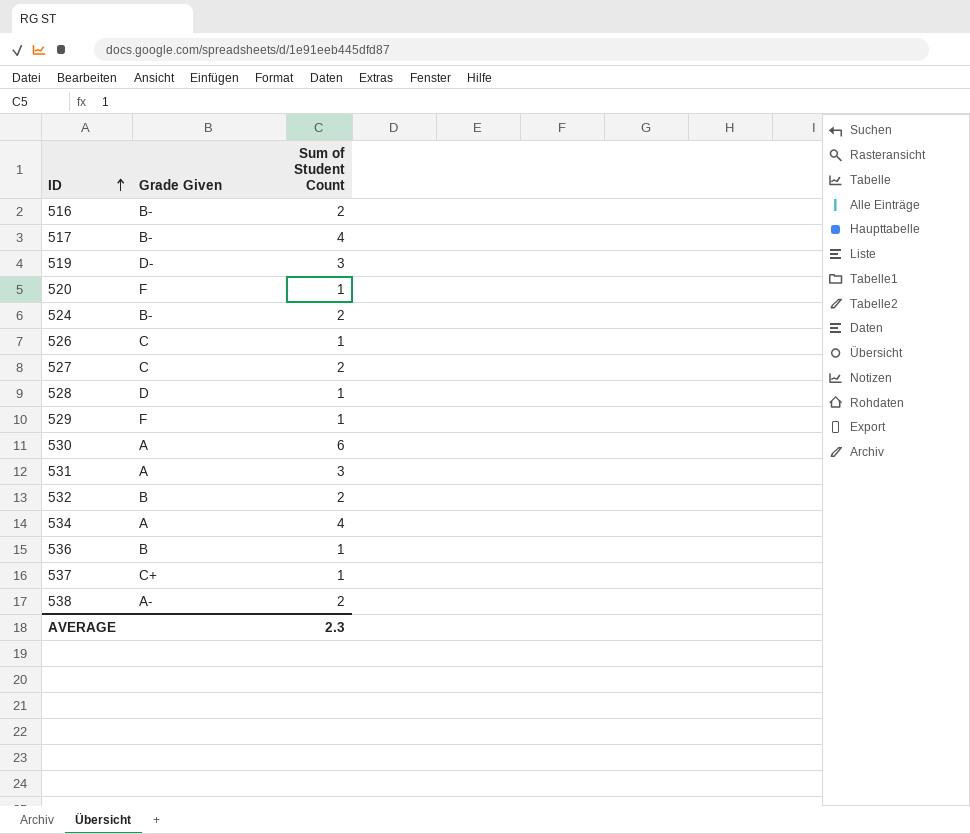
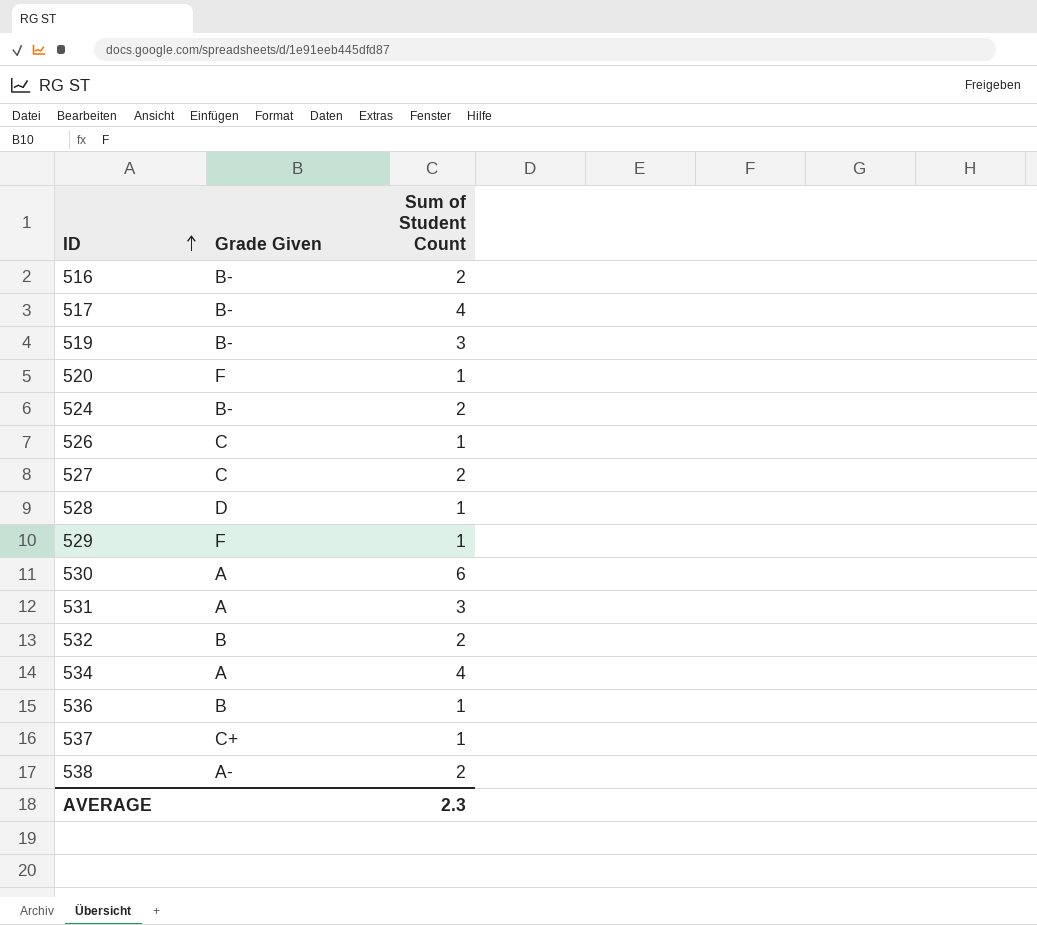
519 | Grade Given: D- -> B-

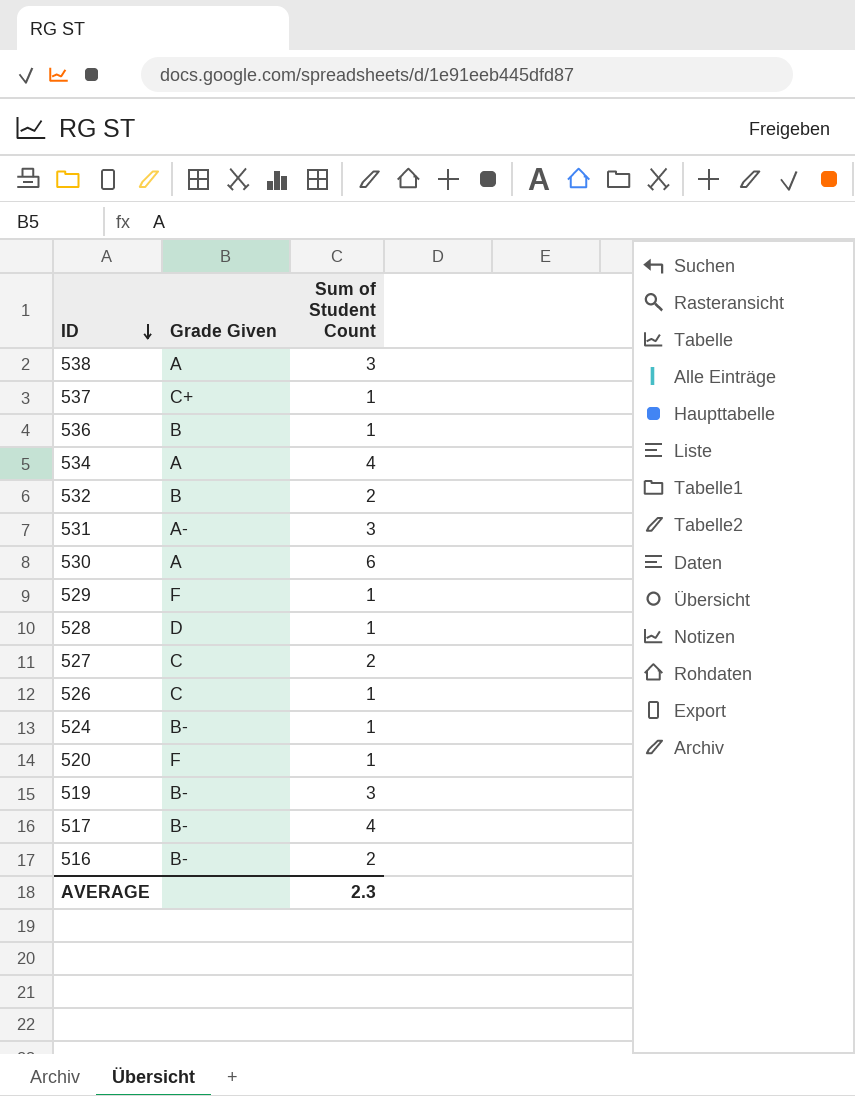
row order: ID ascending -> ID descending
538 | Grade Given: A- -> A
538 | Sum of Student Count: 2 -> 3
531 | Grade Given: A -> A-
524 | Sum of Student Count: 2 -> 1

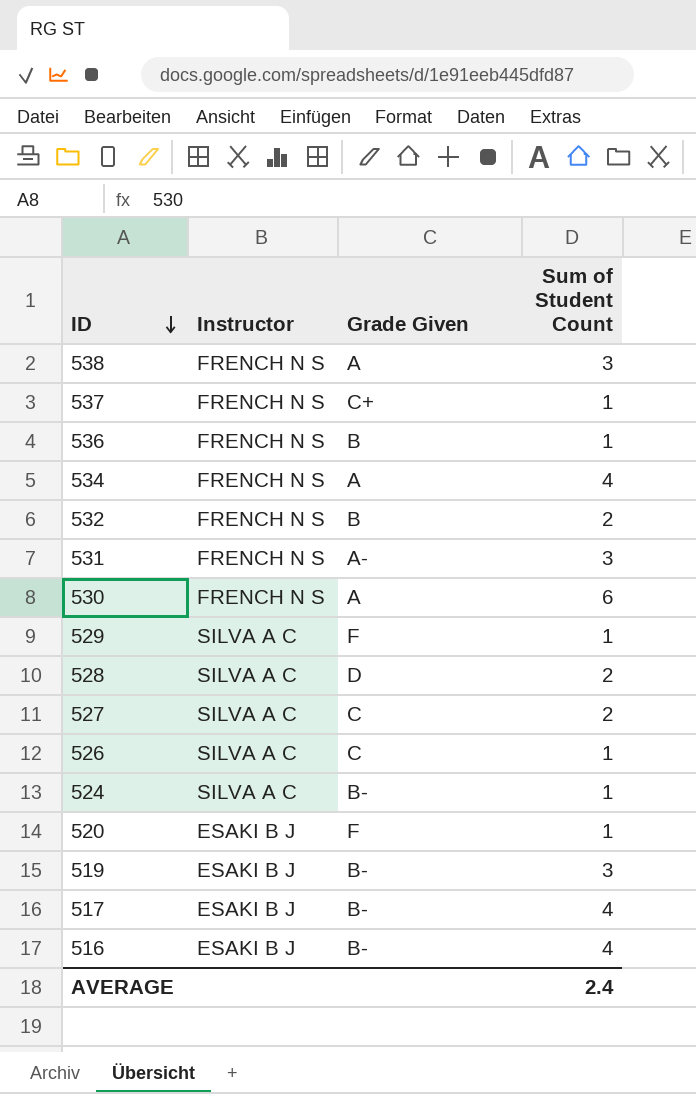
column Instructor | position: none -> 2
528 | Sum of Student Count: 1 -> 2
516 | Sum of Student Count: 2 -> 4
AVERAGE | Sum of Student Count: 2.3 -> 2.4

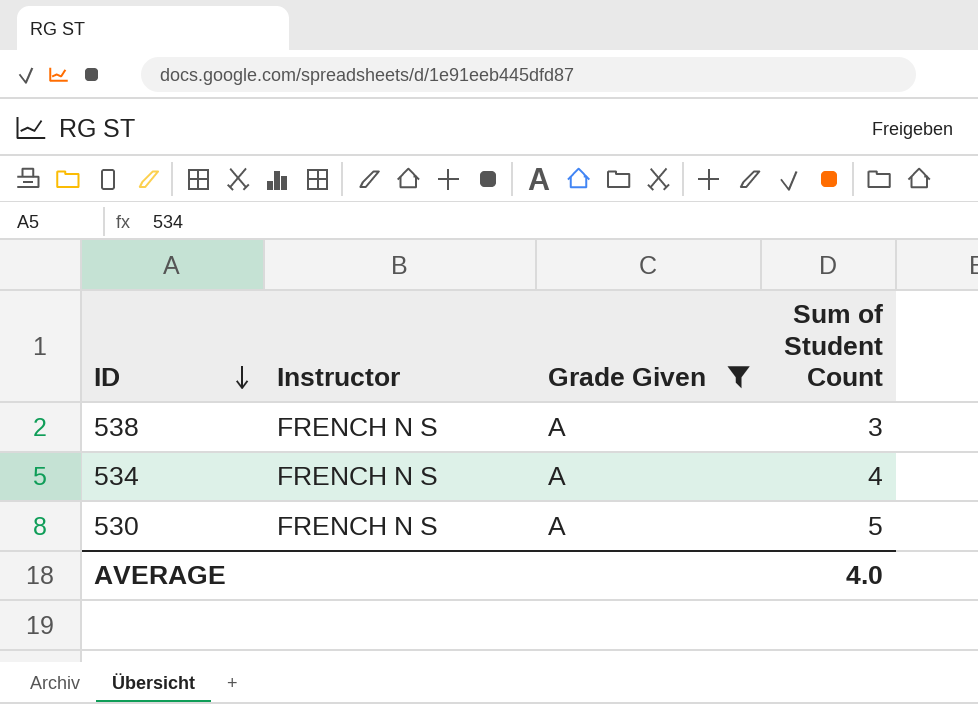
filter: none -> Grade Given = A
530 | Sum of Student Count: 6 -> 5
AVERAGE | Sum of Student Count: 2.4 -> 4.0

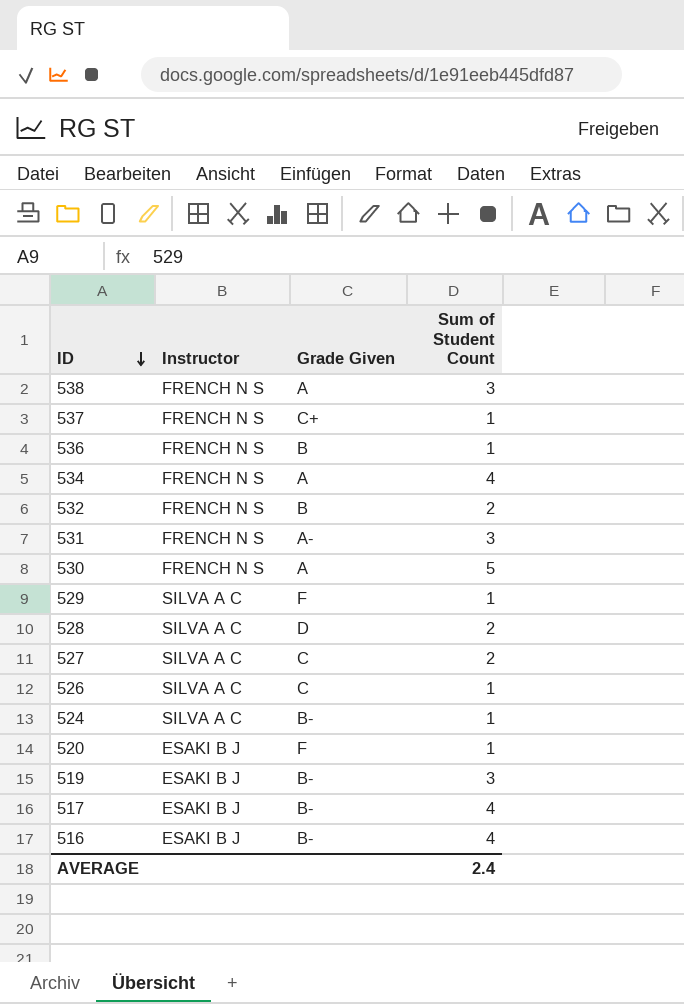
filter: Grade Given = A -> none
AVERAGE | Sum of Student Count: 4.0 -> 2.4

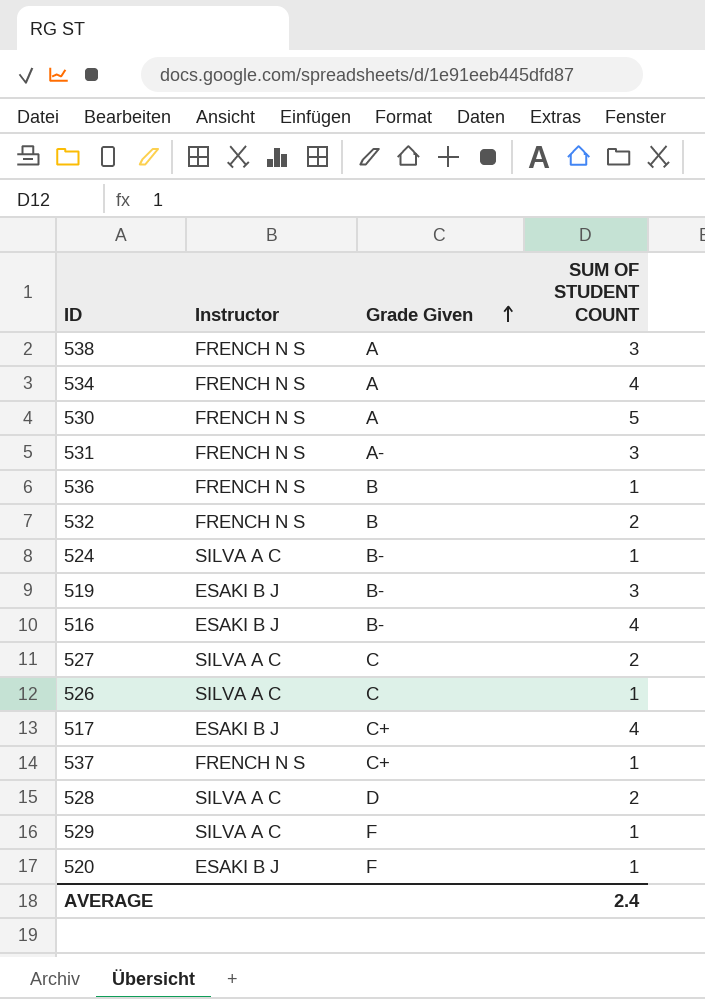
row order: ID descending -> Grade Given ascending
column name: Sum of Student Count -> SUM OF STUDENT COUNT
517 | Grade Given: B- -> C+

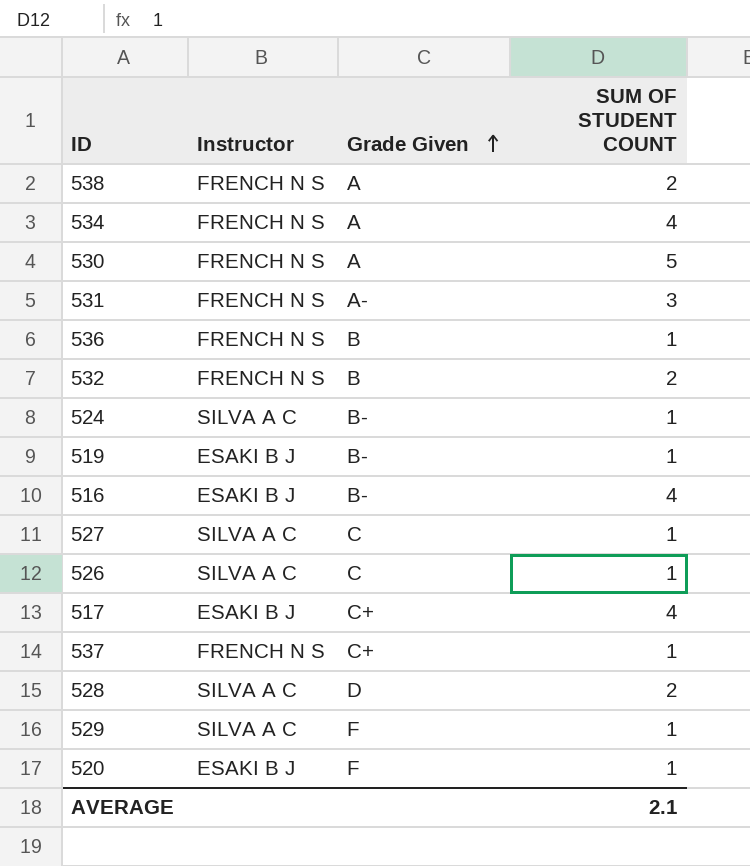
538 | SUM OF STUDENT COUNT: 3 -> 2
519 | SUM OF STUDENT COUNT: 3 -> 1
527 | SUM OF STUDENT COUNT: 2 -> 1
AVERAGE | SUM OF STUDENT COUNT: 2.4 -> 2.1

